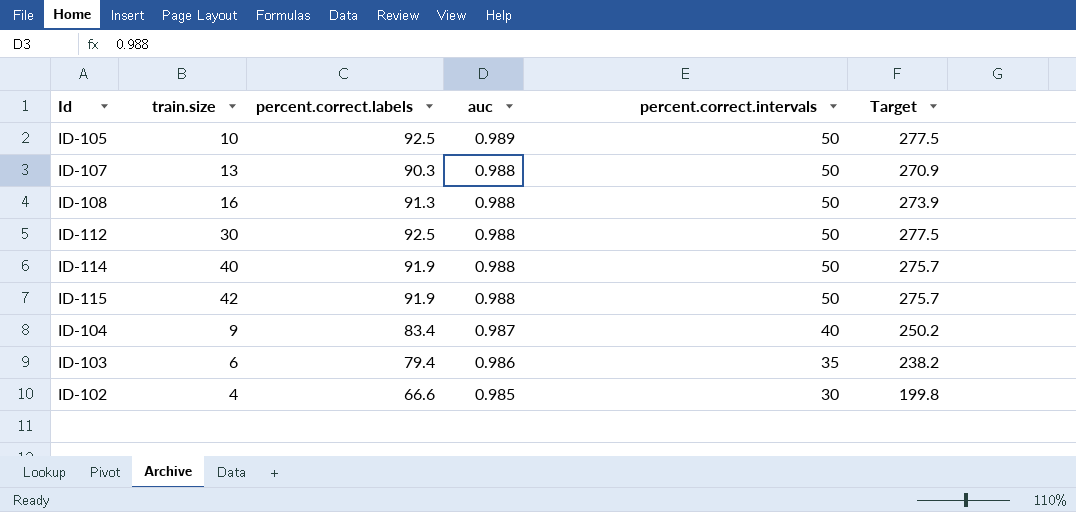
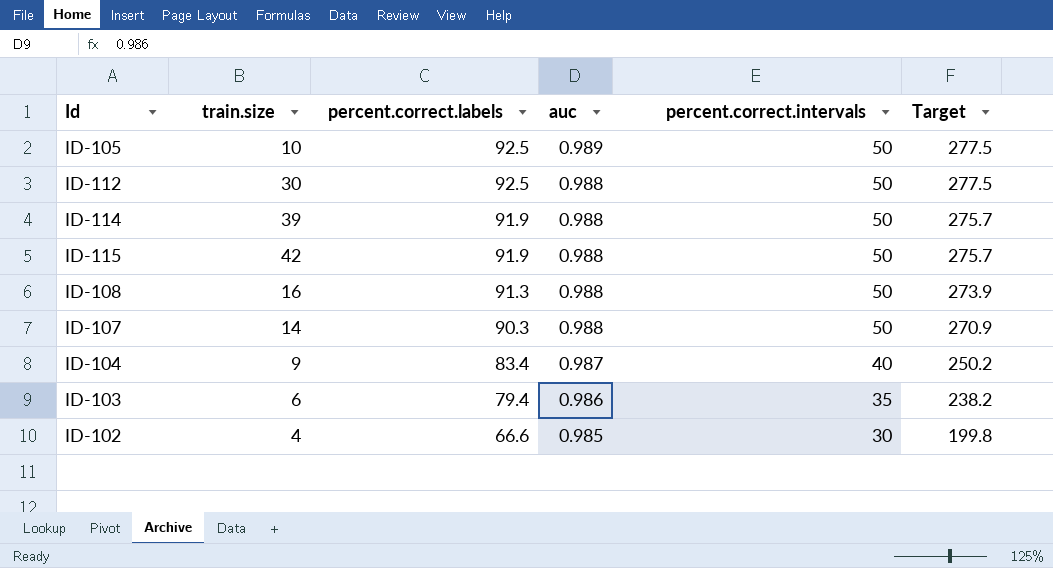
row order: auc descending -> percent.correct.labels descending
ID-114 | train.size: 40 -> 39
ID-107 | train.size: 13 -> 14

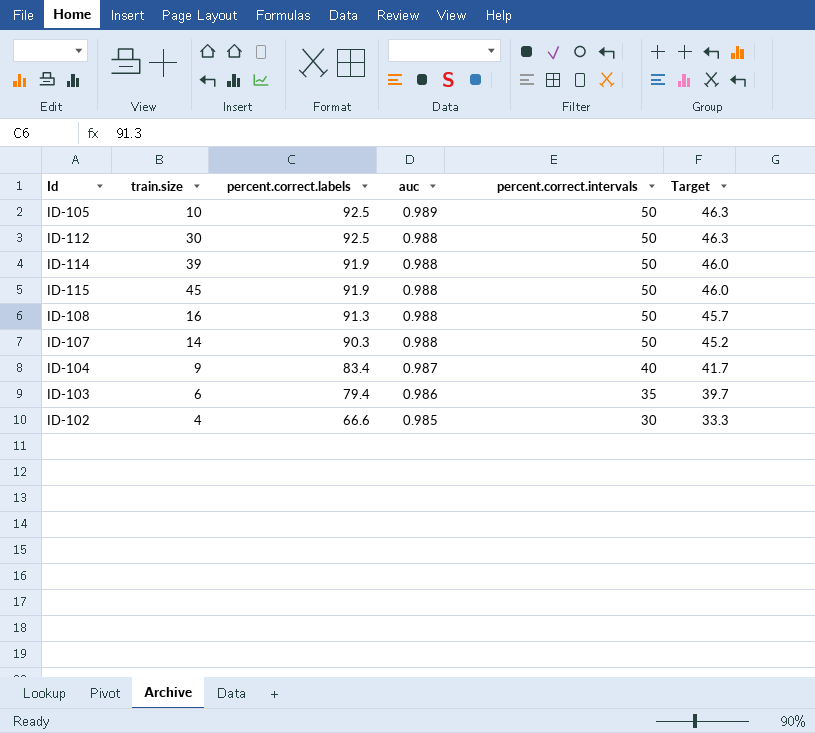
column Target | formula: [percent.correct.labels] * 3 -> [percent.correct.labels] * 0.5
ID-115 | train.size: 42 -> 45

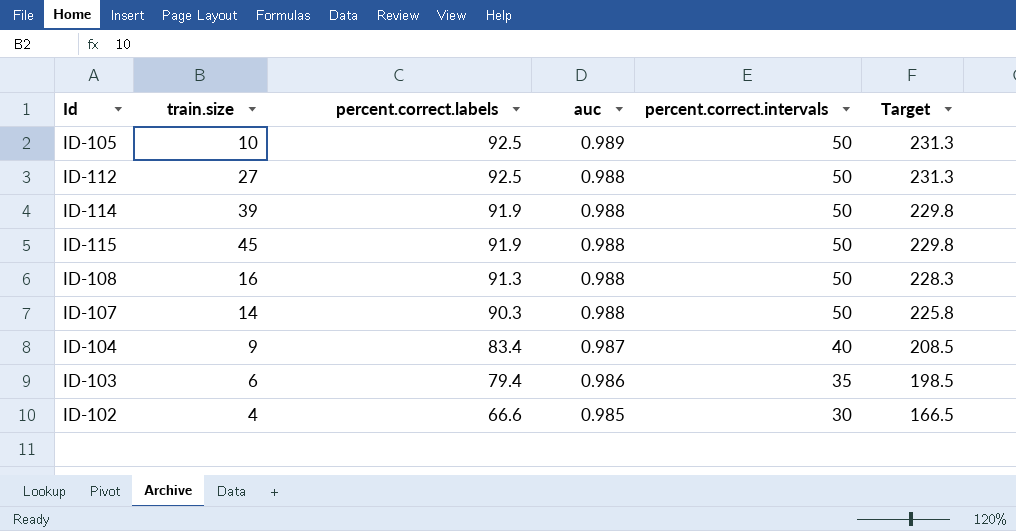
column Target | formula: [percent.correct.labels] * 0.5 -> [percent.correct.labels] * 2.5
ID-112 | train.size: 30 -> 27

